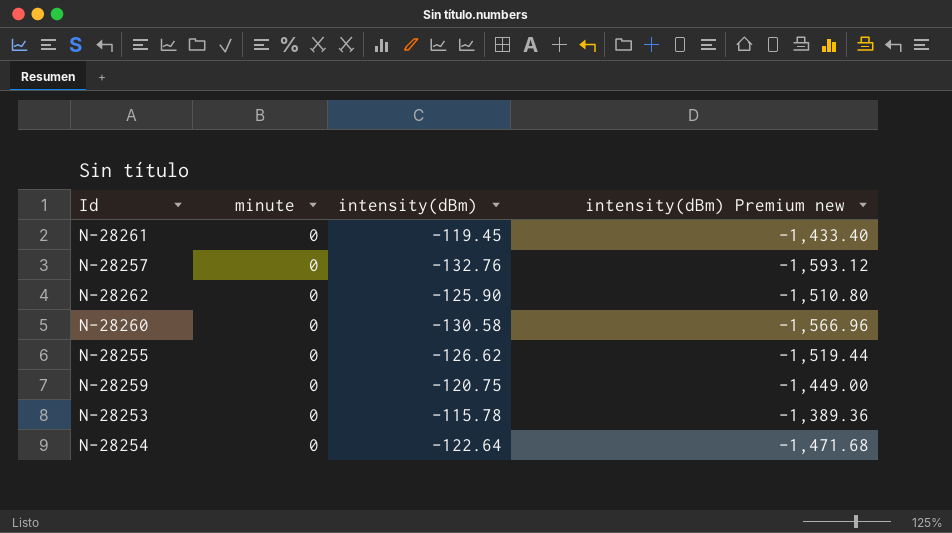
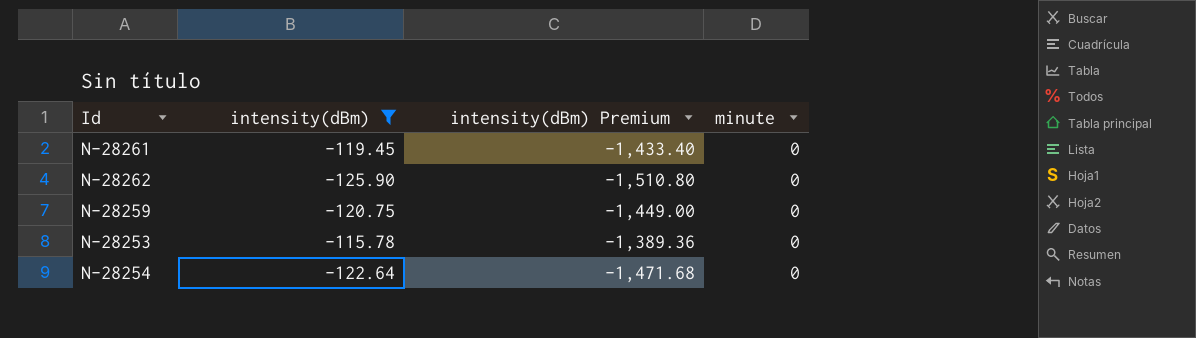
filter: none -> intensity(dBm) >= -125.90
column name: intensity(dBm) Premium new -> intensity(dBm) Premium
column minute | position: 2 -> 4

